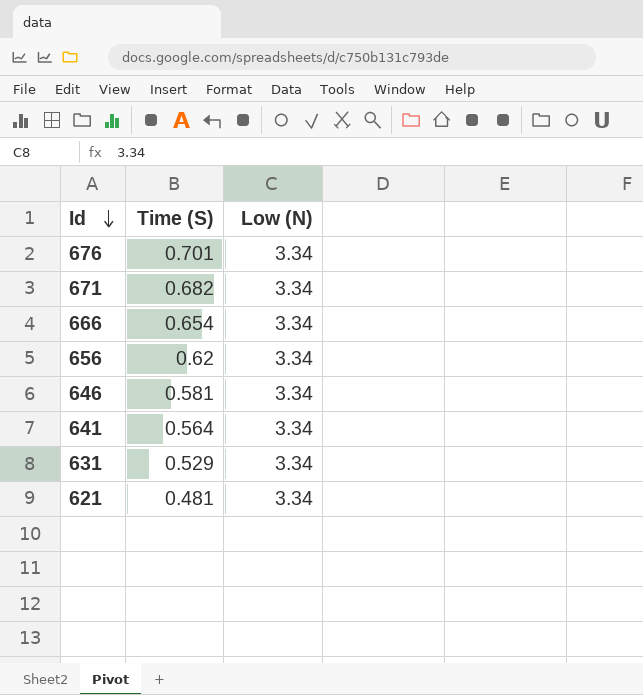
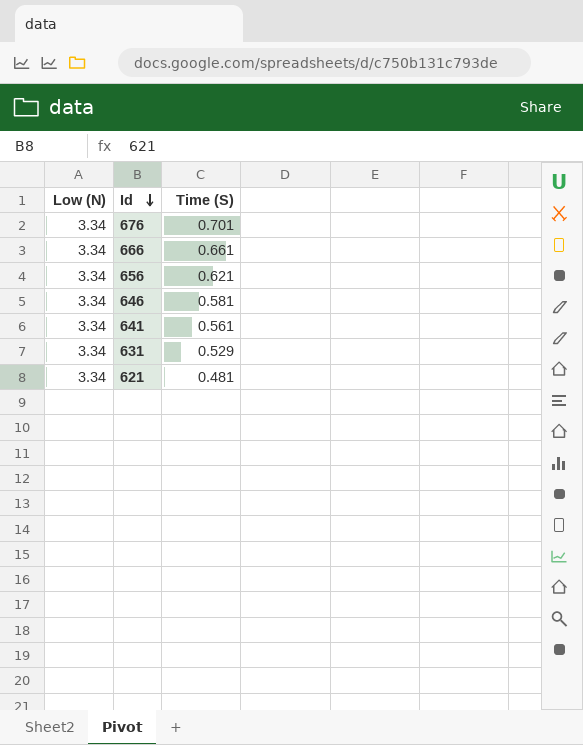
column Low (N) | position: 3 -> 1
row 671: 0.682 | 3.34 -> none
666 | Time (S): 0.654 -> 0.661
656 | Time (S): 0.62 -> 0.621
641 | Time (S): 0.564 -> 0.561

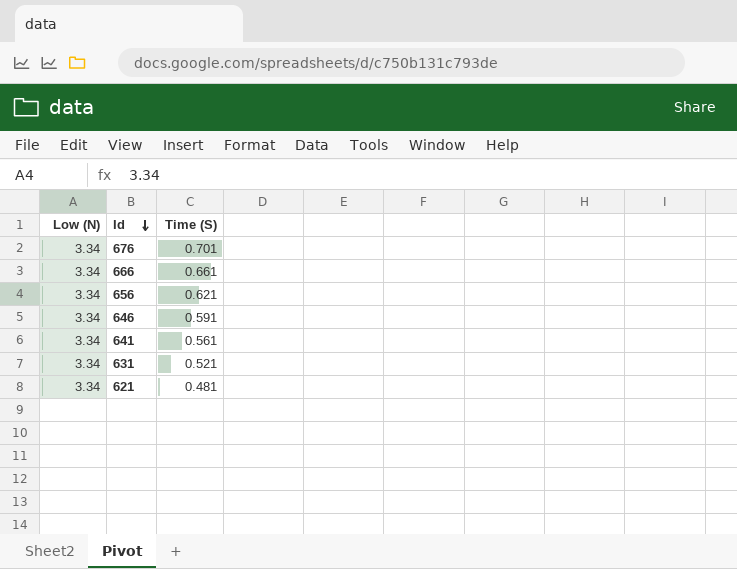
646 | Time (S): 0.581 -> 0.591
631 | Time (S): 0.529 -> 0.521

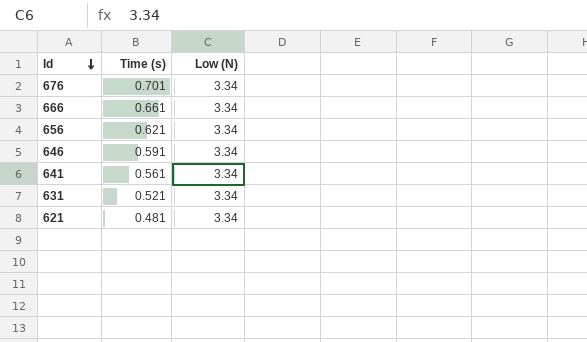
column name: Time (S) -> Time (s)
column Low (N) | position: 1 -> 3

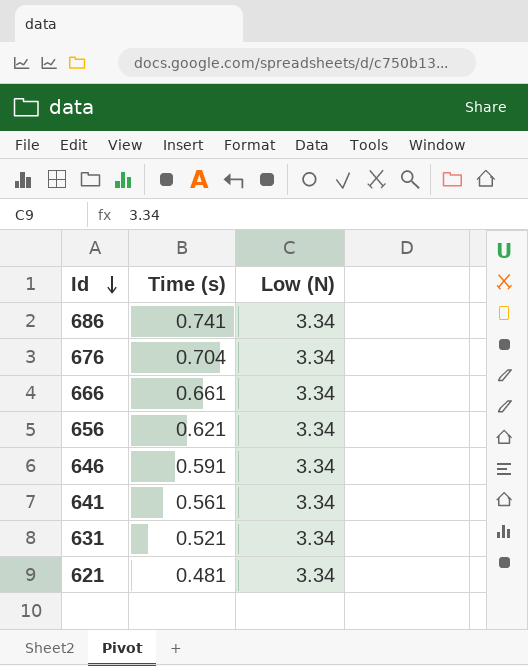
row 686: none -> 0.741 | 3.34
676 | Time (s): 0.701 -> 0.704

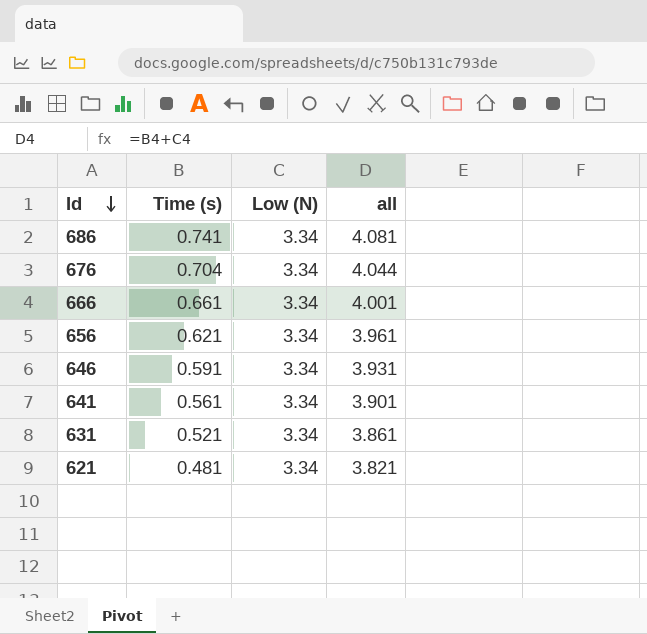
column all | formula: none -> [Time (s)] + [Low (N)]

